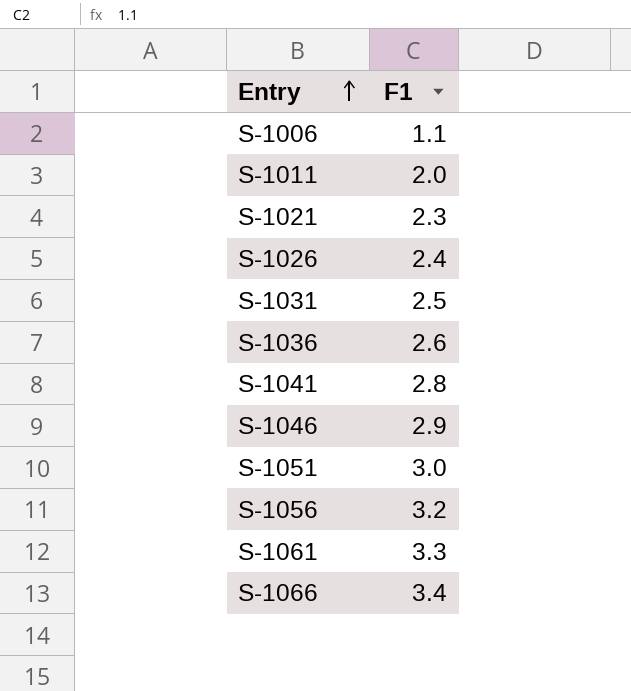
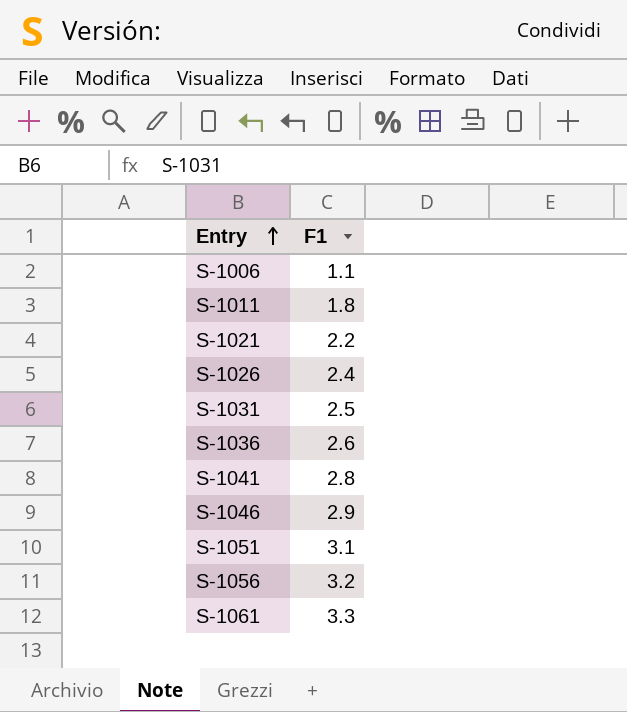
row S-1066: 3.4 -> none
S-1011 | F1: 2.0 -> 1.8
S-1021 | F1: 2.3 -> 2.2
S-1051 | F1: 3.0 -> 3.1

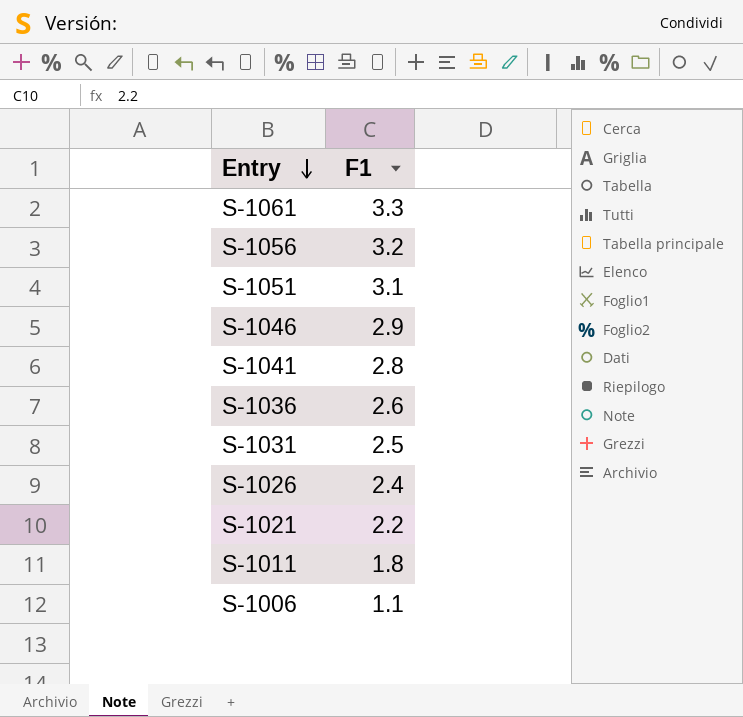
row order: Entry ascending -> Entry descending

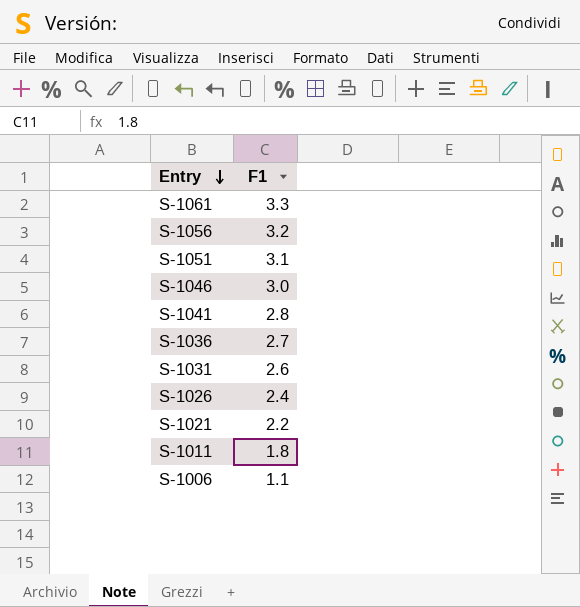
S-1046 | F1: 2.9 -> 3.0
S-1036 | F1: 2.6 -> 2.7
S-1031 | F1: 2.5 -> 2.6

